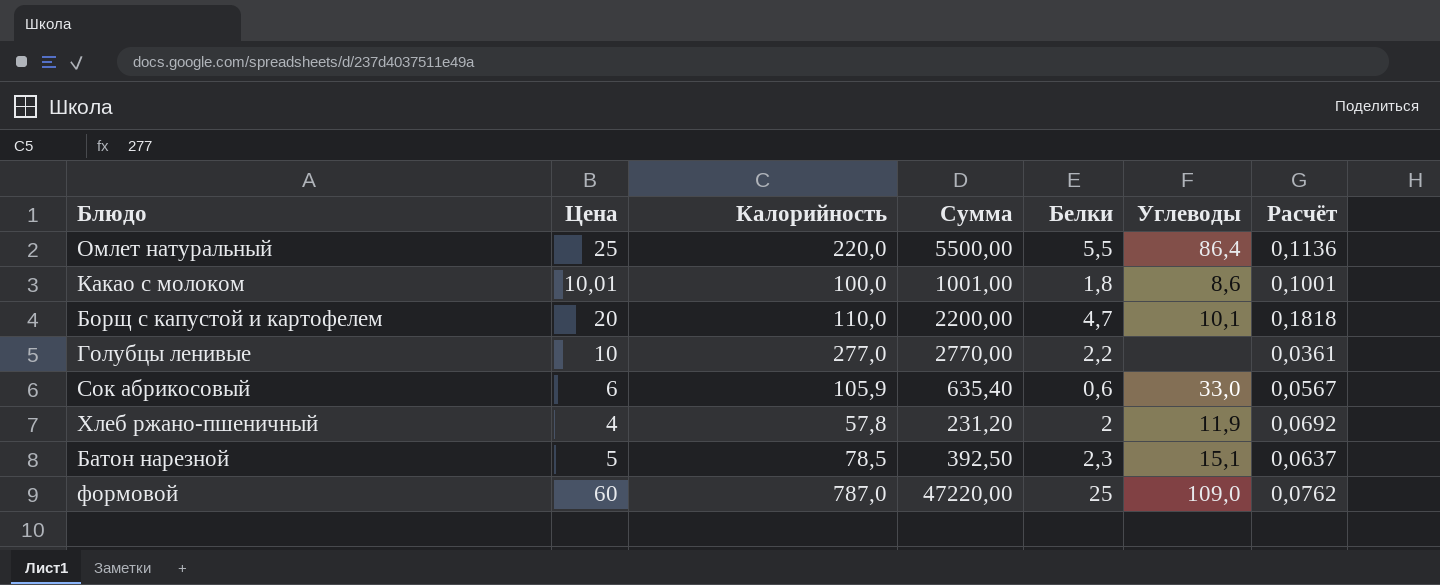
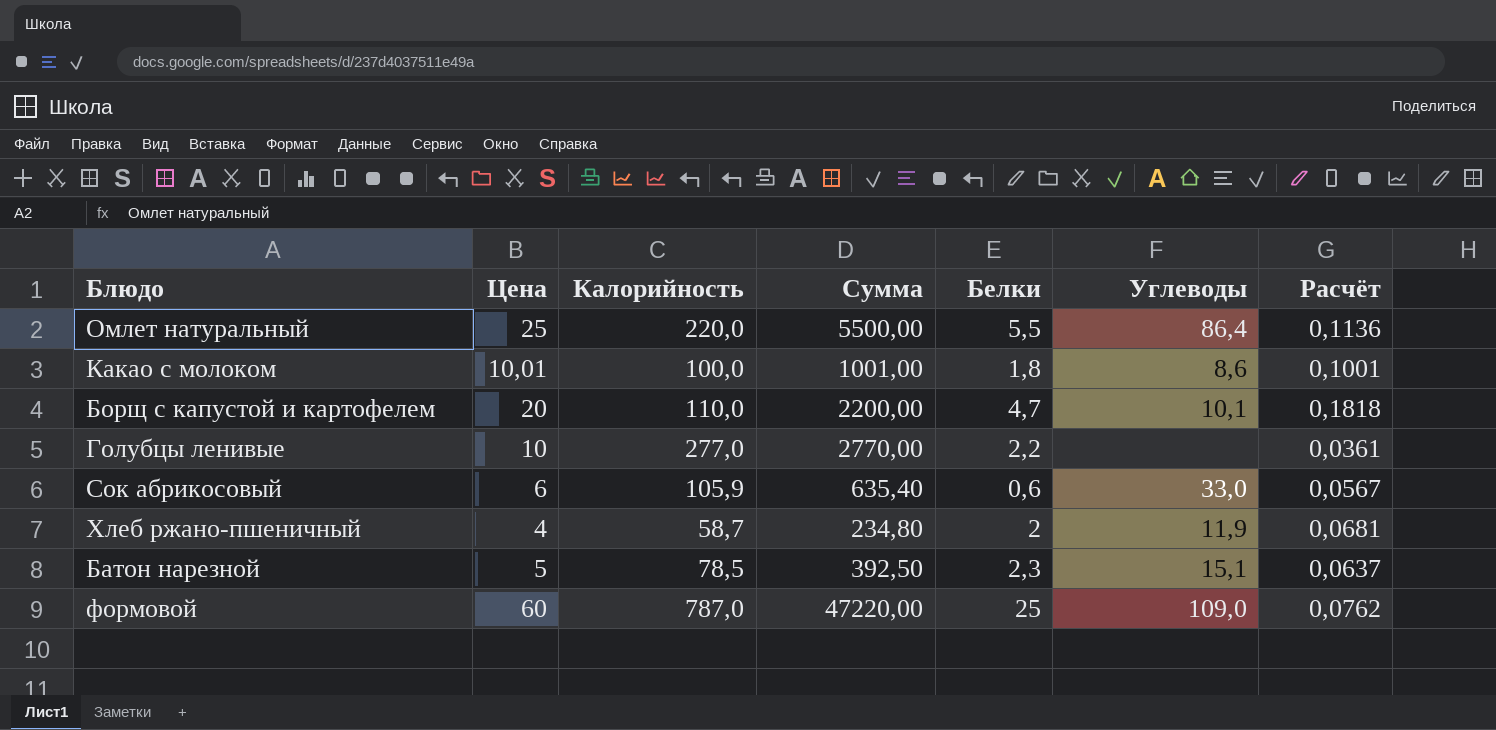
Хлеб ржано-пшеничный | Калорийность: 57,8 -> 58,7
Хлеб ржано-пшеничный | Сумма: 231,20 -> 234,80
Хлеб ржано-пшеничный | Расчёт: 0,0692 -> 0,0681

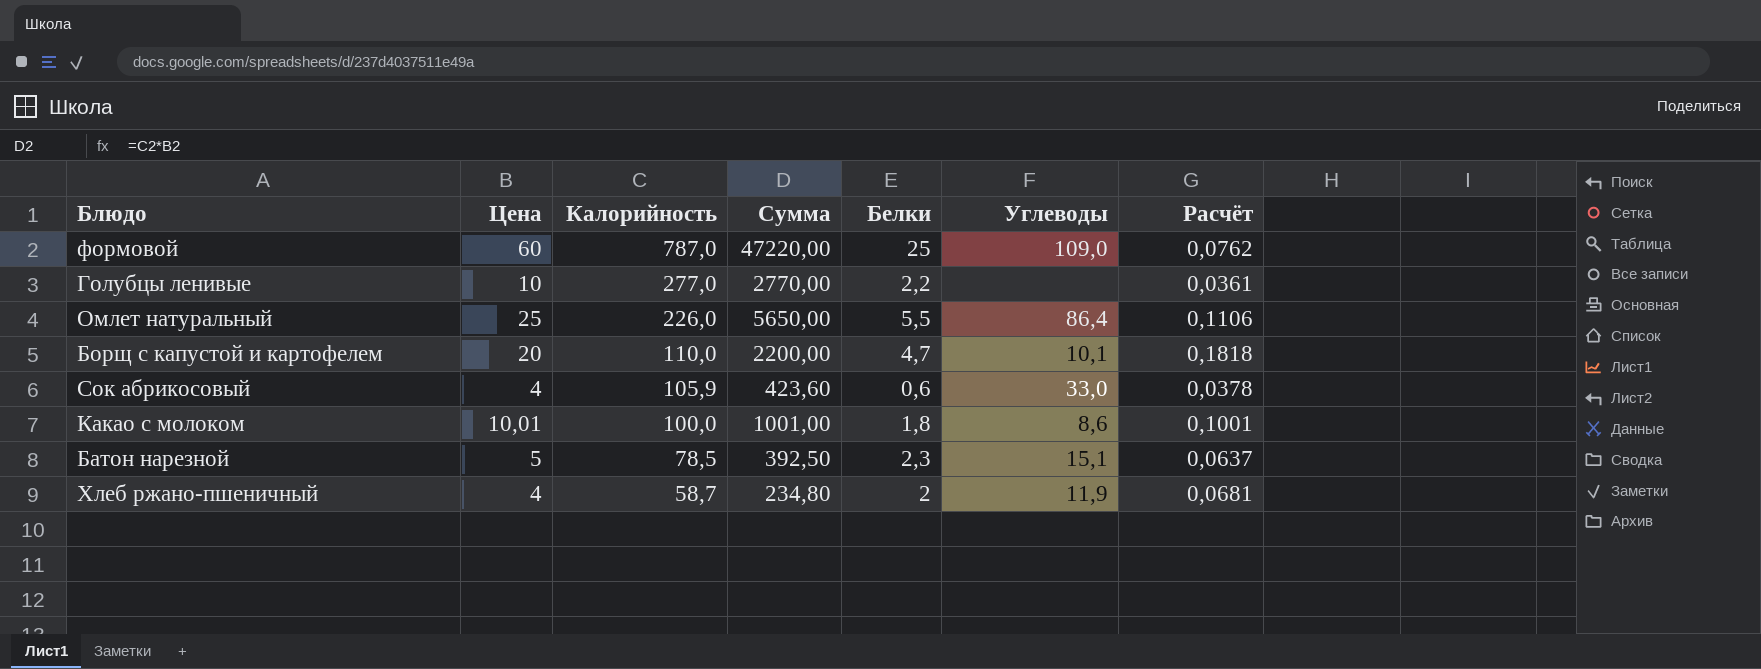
row order: none -> Калорийность descending
Омлет натуральный | Калорийность: 220,0 -> 226,0
Омлет натуральный | Сумма: 5500,00 -> 5650,00
Омлет натуральный | Расчёт: 0,1136 -> 0,1106
Сок абрикосовый | Цена: 6 -> 4
Сок абрикосовый | Сумма: 635,40 -> 423,60
Сок абрикосовый | Расчёт: 0,0567 -> 0,0378

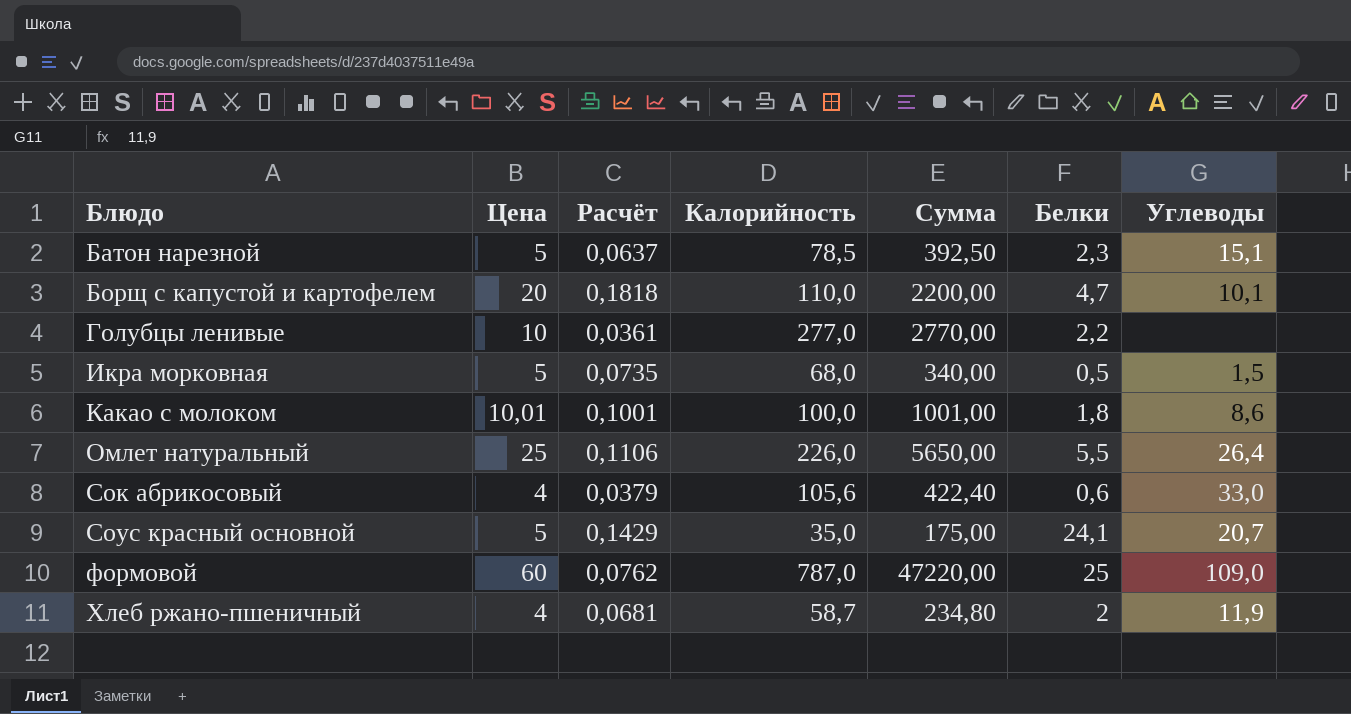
row order: Калорийность descending -> Блюдо ascending
column Расчёт | position: 7 -> 3
row Икра морковная: none -> 5 | 0,0735 | 68,0 | 340,00 | 0,5 | 1,5
Омлет натуральный | Углеводы: 86,4 -> 26,4
Сок абрикосовый | Расчёт: 0,0378 -> 0,0379
Сок абрикосовый | Калорийность: 105,9 -> 105,6
Сок абрикосовый | Сумма: 423,60 -> 422,40
row Соус красный основной: none -> 5 | 0,1429 | 35,0 | 175,00 | 24,1 | 20,7

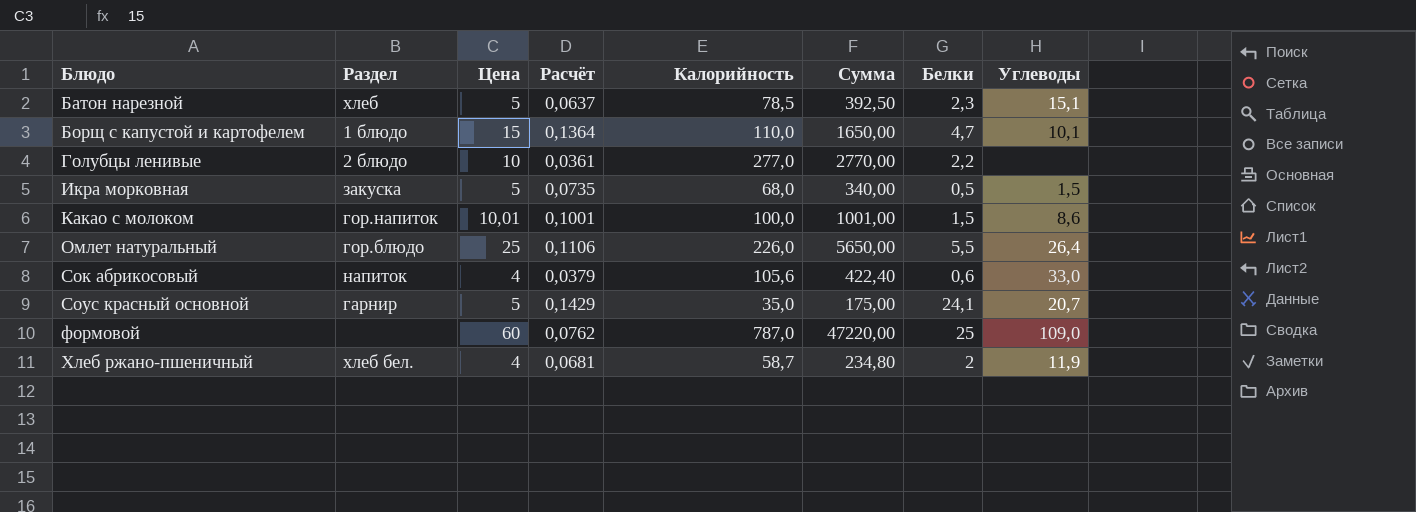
column Раздел | position: none -> 2
Борщ с капустой и картофелем | Цена: 20 -> 15
Борщ с капустой и картофелем | Расчёт: 0,1818 -> 0,1364
Борщ с капустой и картофелем | Сумма: 2200,00 -> 1650,00
Какао с молоком | Белки: 1,8 -> 1,5

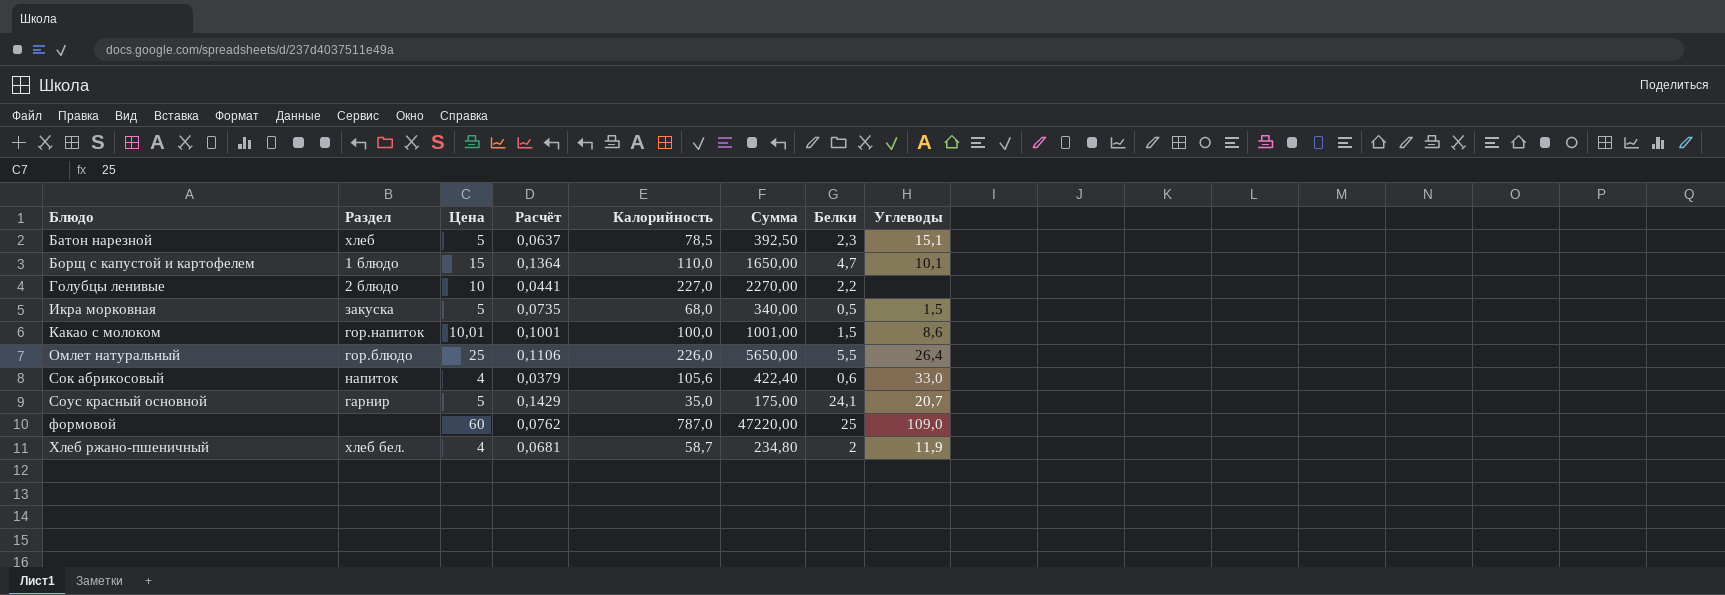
Голубцы ленивые | Расчёт: 0,0361 -> 0,0441
Голубцы ленивые | Калорийность: 277,0 -> 227,0
Голубцы ленивые | Сумма: 2770,00 -> 2270,00

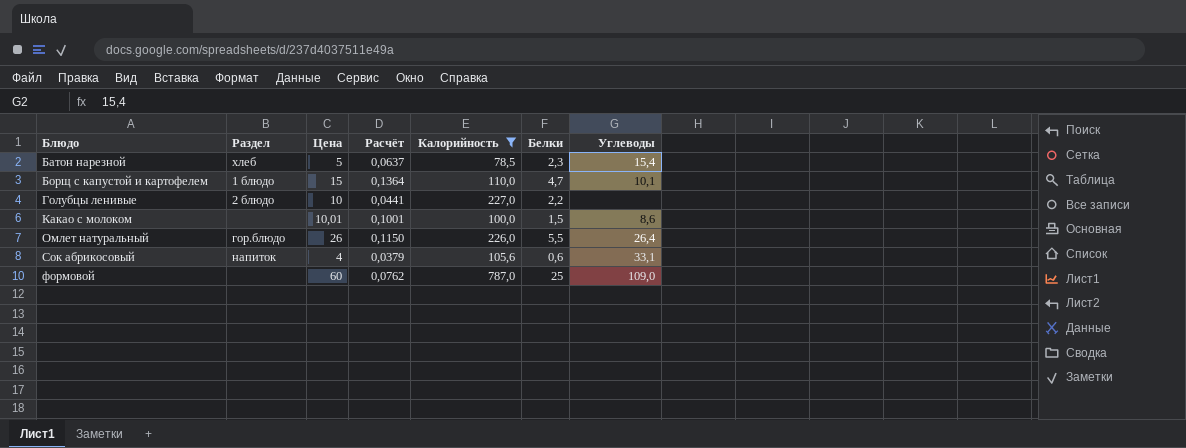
filter: none -> Калорийность >= 78,5
column Сумма | formula: [Цена] * [Калорийность] -> none
Батон нарезной | Углеводы: 15,1 -> 15,4
Какао с молоком | Раздел: гор.напиток -> none
Омлет натуральный | Цена: 25 -> 26
Омлет натуральный | Расчёт: 0,1106 -> 0,1150
Сок абрикосовый | Углеводы: 33,0 -> 33,1

